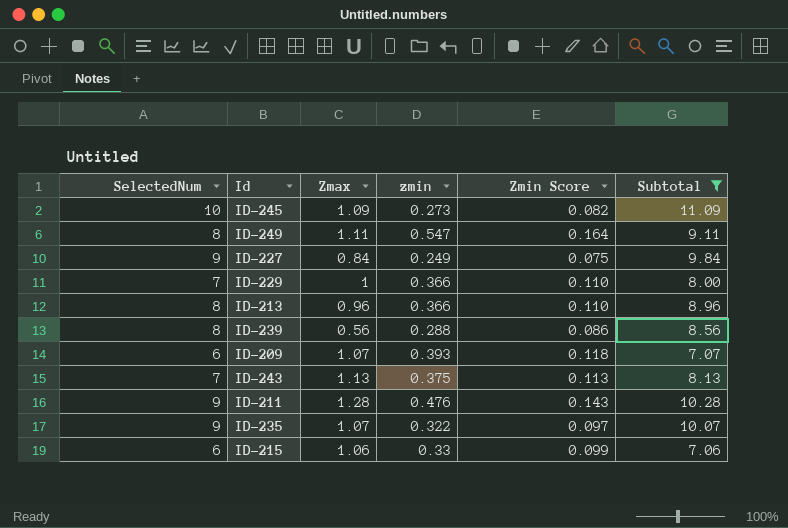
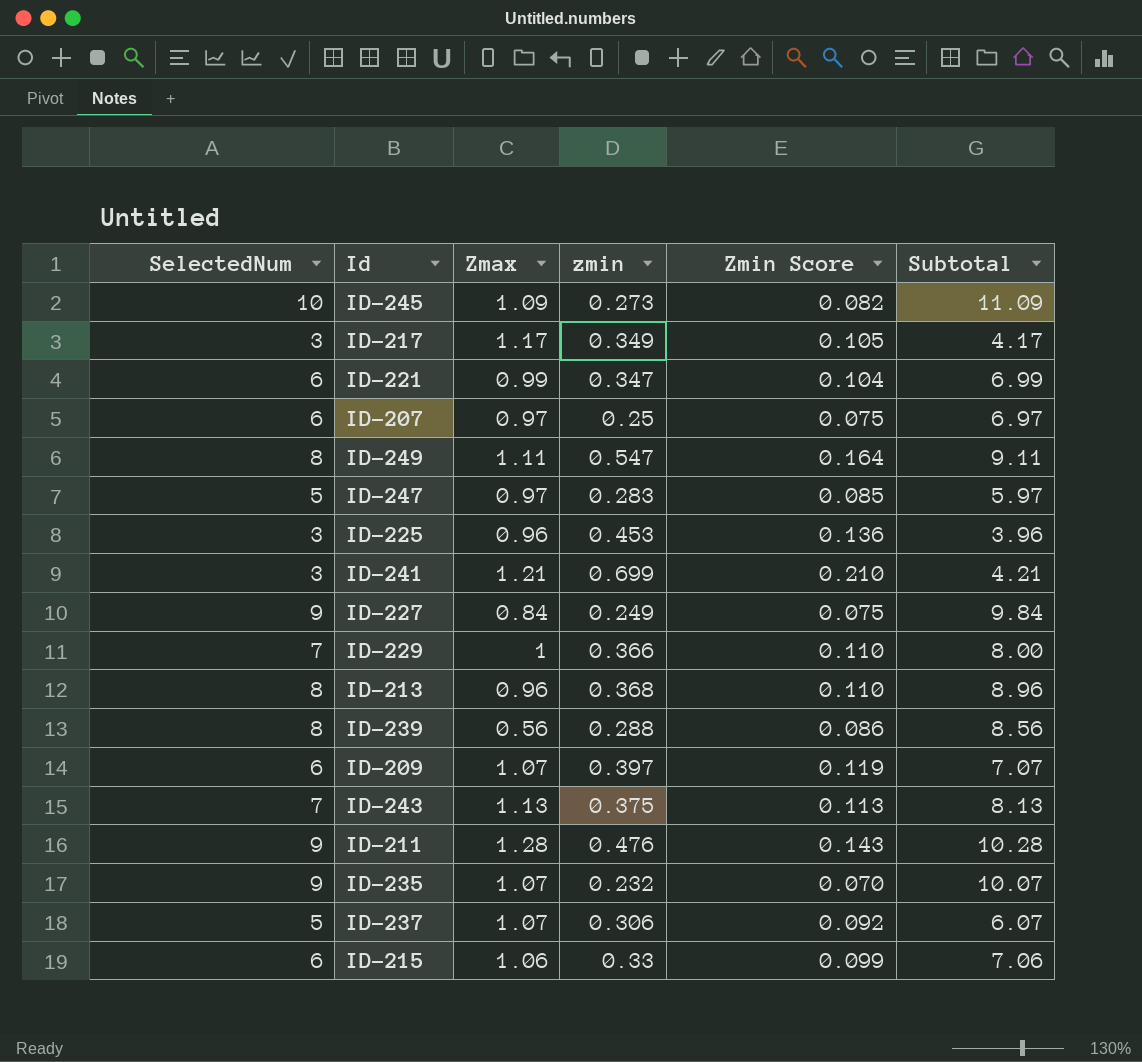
filter: Subtotal >= 7.06 -> none
ID-213 | zmin: 0.366 -> 0.368
ID-209 | zmin: 0.393 -> 0.397
ID-209 | Zmin Score: 0.118 -> 0.119
ID-235 | zmin: 0.322 -> 0.232
ID-235 | Zmin Score: 0.097 -> 0.070

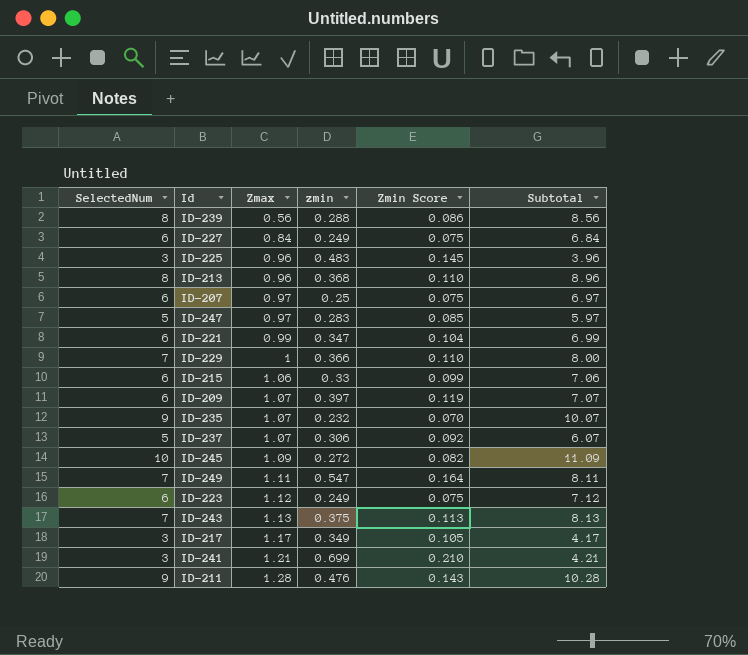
row order: none -> Zmax ascending
ID-227 | SelectedNum: 9 -> 6
ID-227 | Subtotal: 9.84 -> 6.84
ID-225 | zmin: 0.453 -> 0.483
ID-225 | Zmin Score: 0.136 -> 0.145
ID-245 | zmin: 0.273 -> 0.272
ID-249 | SelectedNum: 8 -> 7
ID-249 | Subtotal: 9.11 -> 8.11
row ID-223: none -> 6 | 1.12 | 0.249 | 0.075 | 7.12

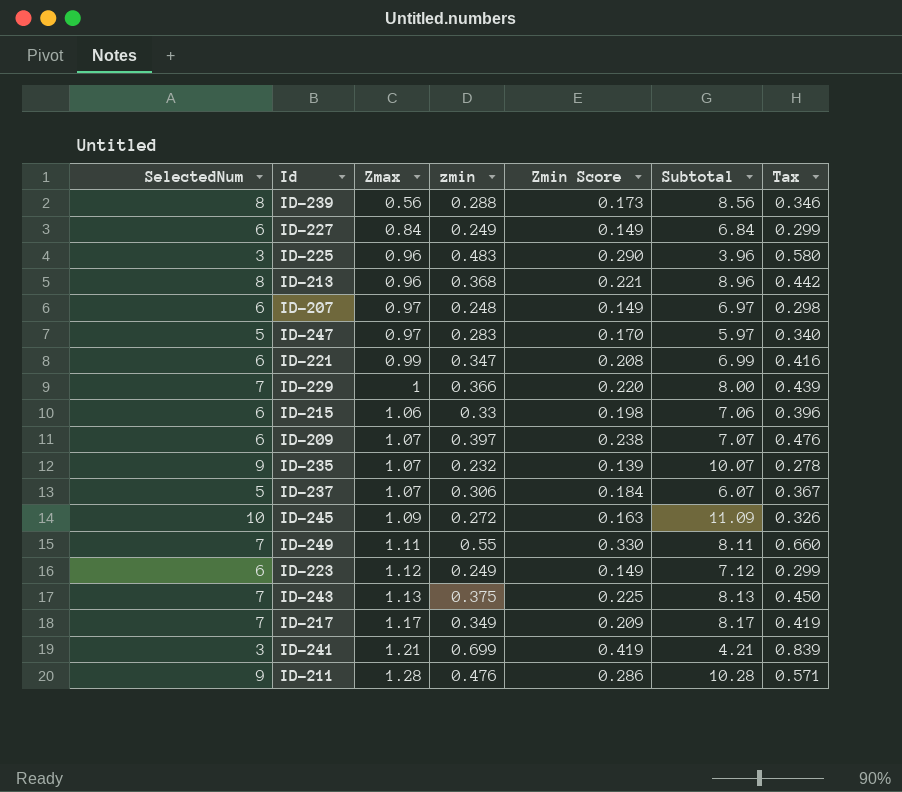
column Zmin Score | formula: [zmin] * 0.3 -> [zmin] * 0.6
column Tax | formula: none -> [zmin] * 1.2
ID-207 | zmin: 0.25 -> 0.248
ID-249 | zmin: 0.547 -> 0.55
ID-217 | SelectedNum: 3 -> 7
ID-217 | Subtotal: 4.17 -> 8.17

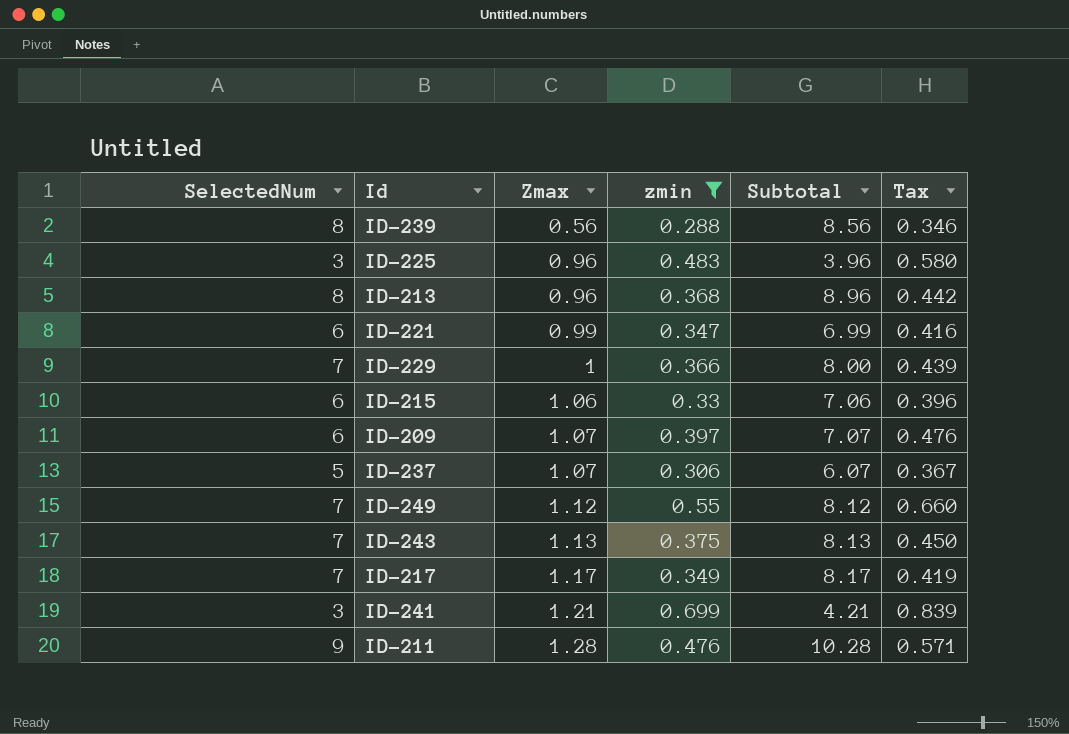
filter: none -> zmin >= 0.288
column Zmin Score | formula: [zmin] * 0.6 -> none
ID-249 | Zmax: 1.11 -> 1.12
ID-249 | Subtotal: 8.11 -> 8.12

